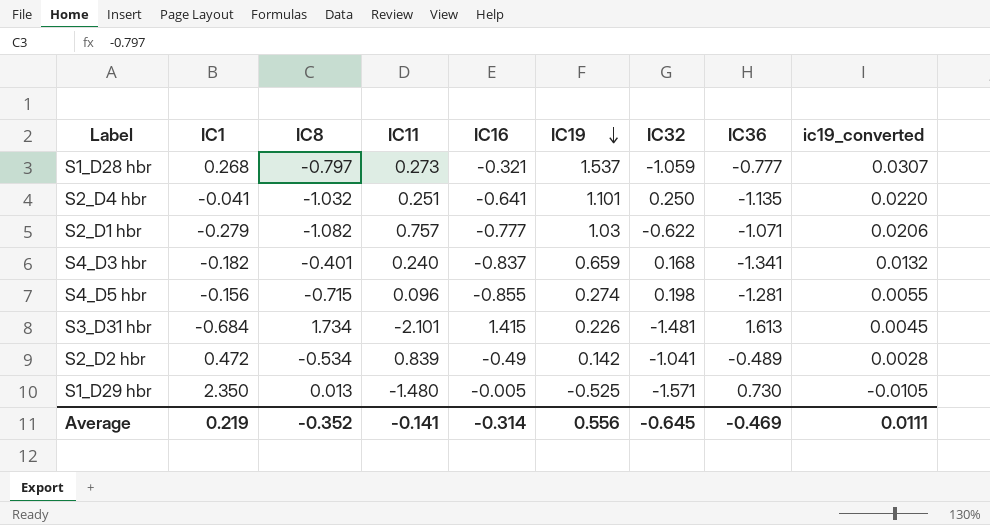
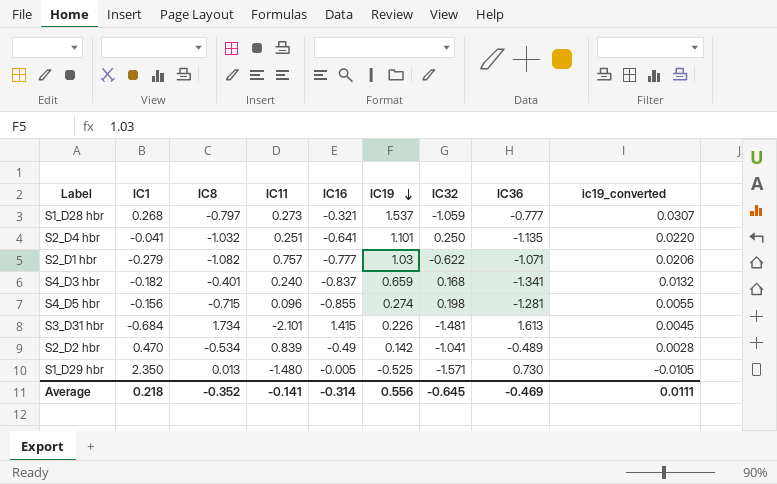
S2_D2 hbr | IC1: 0.472 -> 0.470
Average | IC1: 0.219 -> 0.218

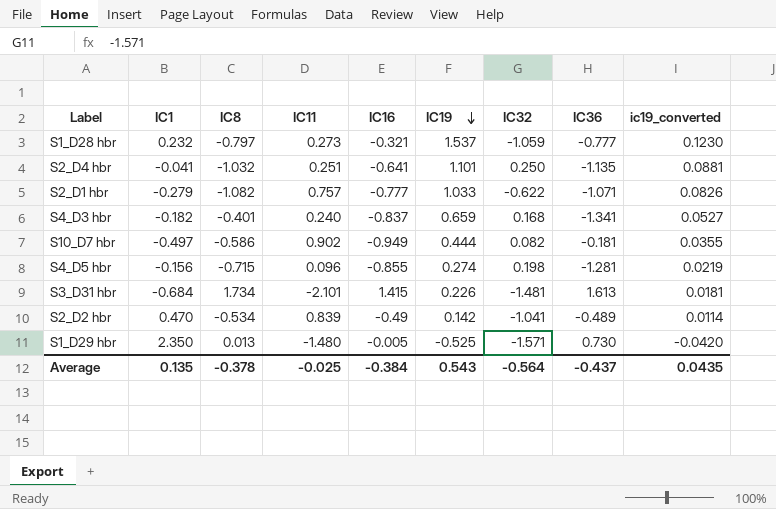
column ic19_converted | formula: [IC19] * 0.02 -> [IC19] * 0.08
S1_D28 hbr | IC1: 0.268 -> 0.232
S2_D1 hbr | IC19: 1.03 -> 1.033
row S10_D7 hbr: none -> -0.497 | -0.586 | 0.902 | -0.949 | 0.444 | 0.082 | -0.181 | 0.0355
Average | IC1: 0.218 -> 0.135
Average | IC8: -0.352 -> -0.378
Average | IC11: -0.141 -> -0.025
Average | IC16: -0.314 -> -0.384
Average | IC19: 0.556 -> 0.543
Average | IC32: -0.645 -> -0.564
Average | IC36: -0.469 -> -0.437
Average | ic19_converted: 0.0111 -> 0.0435

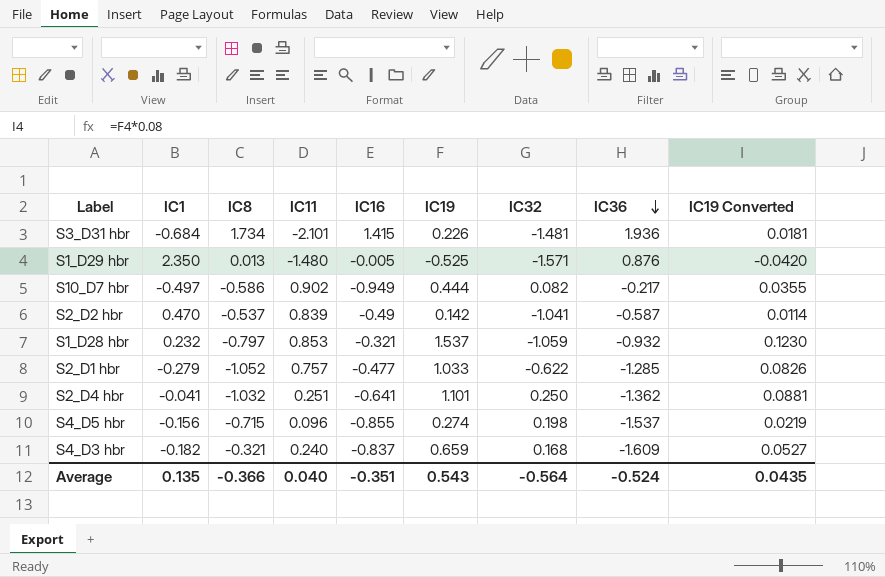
row order: IC19 descending -> IC36 descending
column name: ic19_converted -> IC19 Converted
S3_D31 hbr | IC36: 1.613 -> 1.936
S1_D29 hbr | IC36: 0.730 -> 0.876
S10_D7 hbr | IC36: -0.181 -> -0.217
S2_D2 hbr | IC8: -0.534 -> -0.537
S2_D2 hbr | IC36: -0.489 -> -0.587
S1_D28 hbr | IC11: 0.273 -> 0.853
S1_D28 hbr | IC36: -0.777 -> -0.932
S2_D1 hbr | IC8: -1.082 -> -1.052
S2_D1 hbr | IC16: -0.777 -> -0.477
S2_D1 hbr | IC36: -1.071 -> -1.285
S2_D4 hbr | IC36: -1.135 -> -1.362
S4_D5 hbr | IC36: -1.281 -> -1.537
S4_D3 hbr | IC8: -0.401 -> -0.321
S4_D3 hbr | IC36: -1.341 -> -1.609
Average | IC8: -0.378 -> -0.366
Average | IC11: -0.025 -> 0.040
Average | IC16: -0.384 -> -0.351
Average | IC36: -0.437 -> -0.524

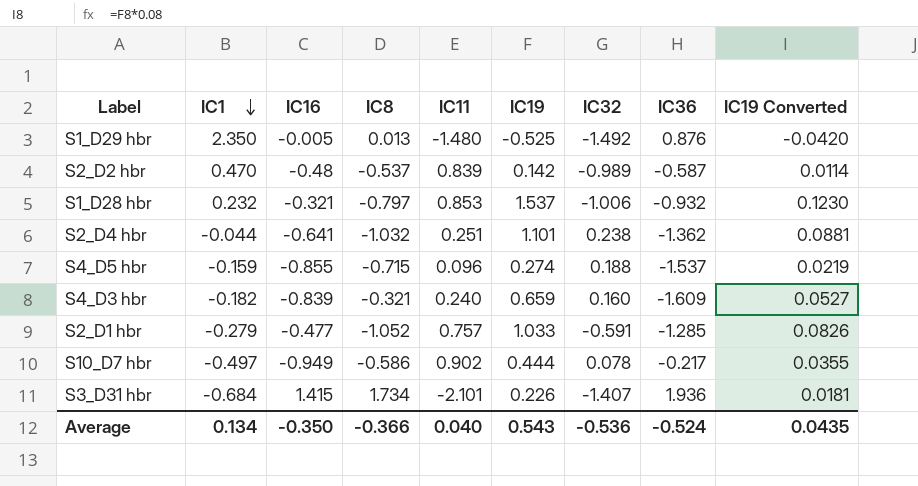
row order: IC36 descending -> IC1 descending
column IC16 | position: 5 -> 3
S1_D29 hbr | IC32: -1.571 -> -1.492
S2_D2 hbr | IC16: -0.49 -> -0.48
S2_D2 hbr | IC32: -1.041 -> -0.989
S1_D28 hbr | IC32: -1.059 -> -1.006
S2_D4 hbr | IC1: -0.041 -> -0.044
S2_D4 hbr | IC32: 0.250 -> 0.238
S4_D5 hbr | IC1: -0.156 -> -0.159
S4_D5 hbr | IC32: 0.198 -> 0.188
S4_D3 hbr | IC16: -0.837 -> -0.839
S4_D3 hbr | IC32: 0.168 -> 0.160
S2_D1 hbr | IC32: -0.622 -> -0.591
S10_D7 hbr | IC32: 0.082 -> 0.078
S3_D31 hbr | IC32: -1.481 -> -1.407
Average | IC1: 0.135 -> 0.134
Average | IC16: -0.351 -> -0.350
Average | IC32: -0.564 -> -0.536

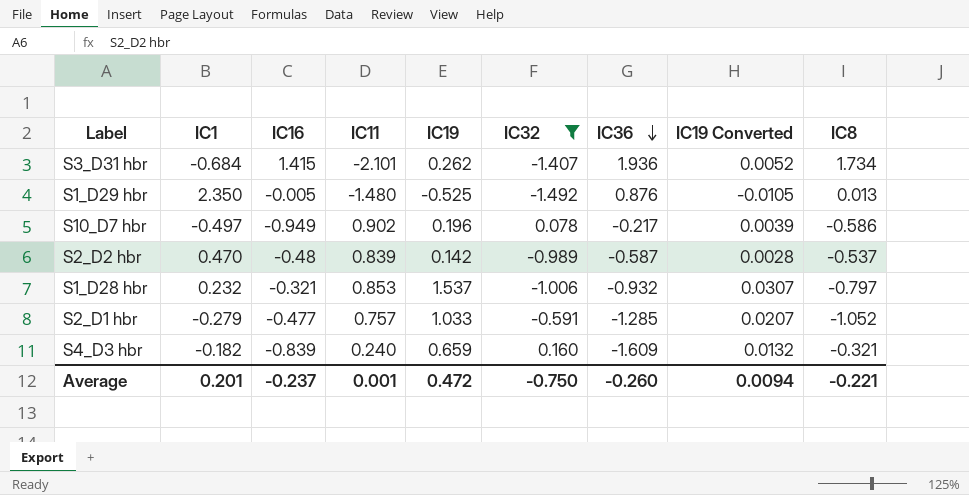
filter: none -> IC32 <= 0.160
row order: IC1 descending -> IC36 descending
column IC19 Converted | formula: [IC19] * 0.08 -> [IC19] * 0.02
column IC8 | position: 4 -> 9
S3_D31 hbr | IC19: 0.226 -> 0.262
S10_D7 hbr | IC19: 0.444 -> 0.196
Average | IC1: 0.134 -> 0.201
Average | IC16: -0.350 -> -0.237
Average | IC11: 0.040 -> 0.001
Average | IC19: 0.543 -> 0.472
Average | IC32: -0.536 -> -0.750
Average | IC36: -0.524 -> -0.260
Average | IC19 Converted: 0.0435 -> 0.0094
Average | IC8: -0.366 -> -0.221

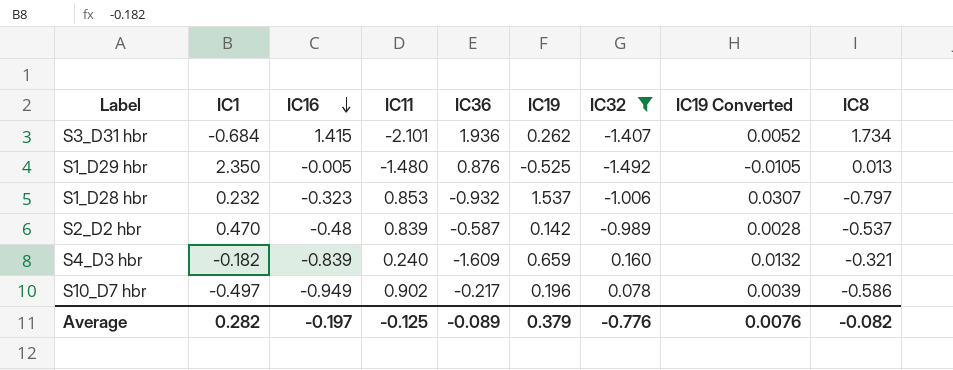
row order: IC36 descending -> IC16 descending
column IC36 | position: 7 -> 5
row S2_D1 hbr: -0.279 | -0.477 | 0.757 | 1.033 | -0.591 | -1.285 | 0.0207 | -1.052 -> none
S1_D28 hbr | IC16: -0.321 -> -0.323
Average | IC1: 0.201 -> 0.282
Average | IC16: -0.237 -> -0.197
Average | IC11: 0.001 -> -0.125
Average | IC36: -0.260 -> -0.089
Average | IC19: 0.472 -> 0.379
Average | IC32: -0.750 -> -0.776
Average | IC19 Converted: 0.0094 -> 0.0076
Average | IC8: -0.221 -> -0.082

